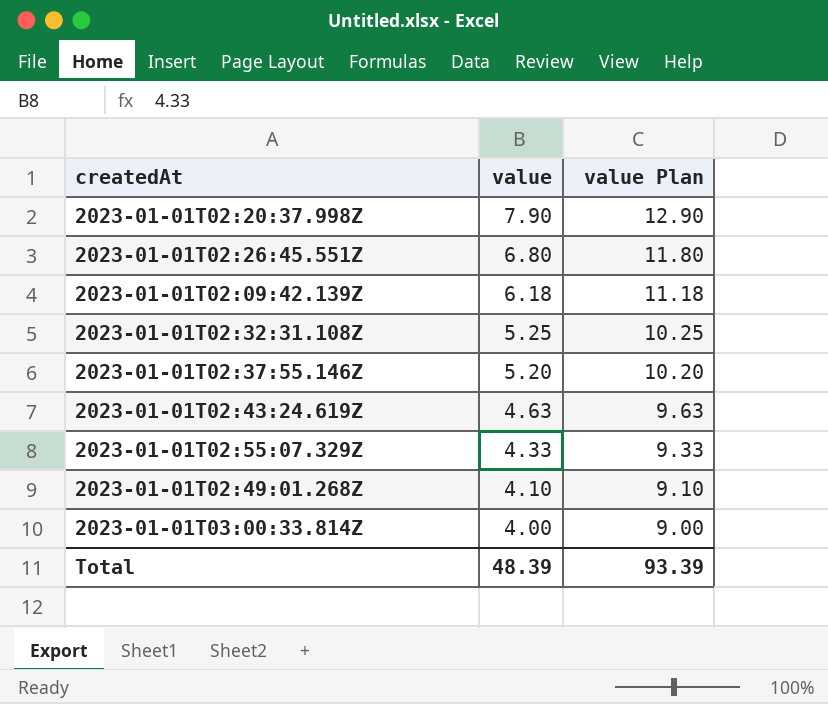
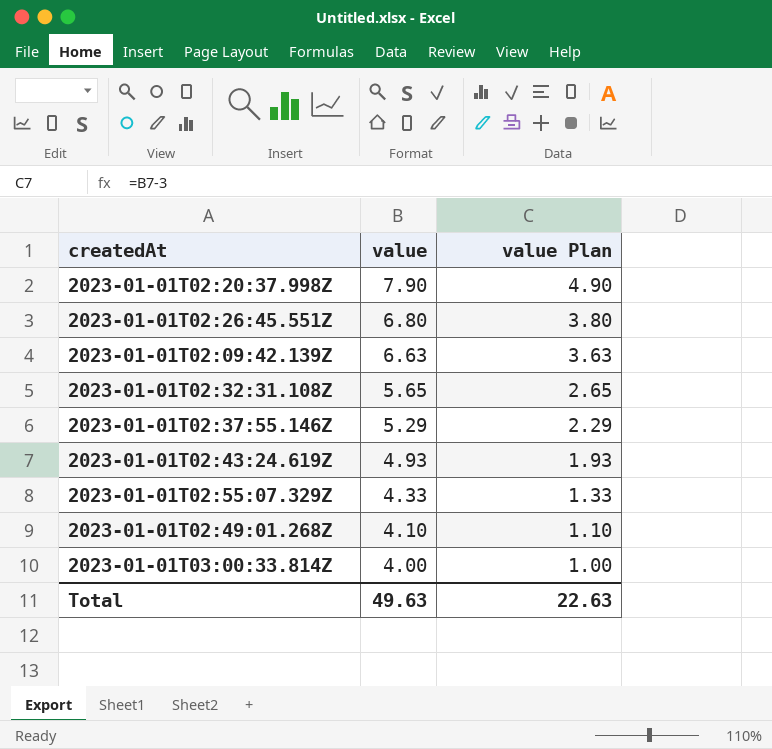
column value Plan | formula: [value] + 5 -> [value] - 3
2023-01-01T02:09:42.139Z | value: 6.18 -> 6.63
2023-01-01T02:32:31.108Z | value: 5.25 -> 5.65
2023-01-01T02:37:55.146Z | value: 5.20 -> 5.29
2023-01-01T02:43:24.619Z | value: 4.63 -> 4.93
Total | value: 48.39 -> 49.63
Total | value Plan: 93.39 -> 22.63

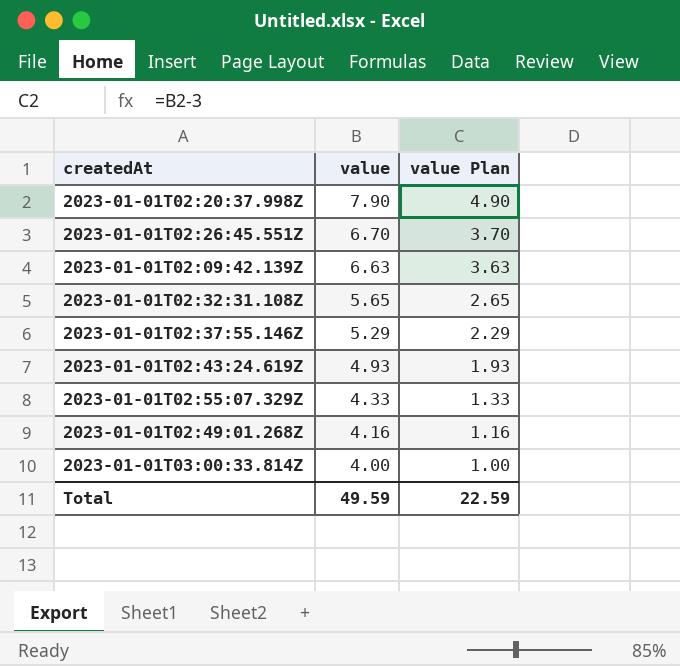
2023-01-01T02:26:45.551Z | value: 6.80 -> 6.70
2023-01-01T02:26:45.551Z | value Plan: 3.80 -> 3.70
2023-01-01T02:49:01.268Z | value: 4.10 -> 4.16
2023-01-01T02:49:01.268Z | value Plan: 1.10 -> 1.16
Total | value: 49.63 -> 49.59
Total | value Plan: 22.63 -> 22.59

